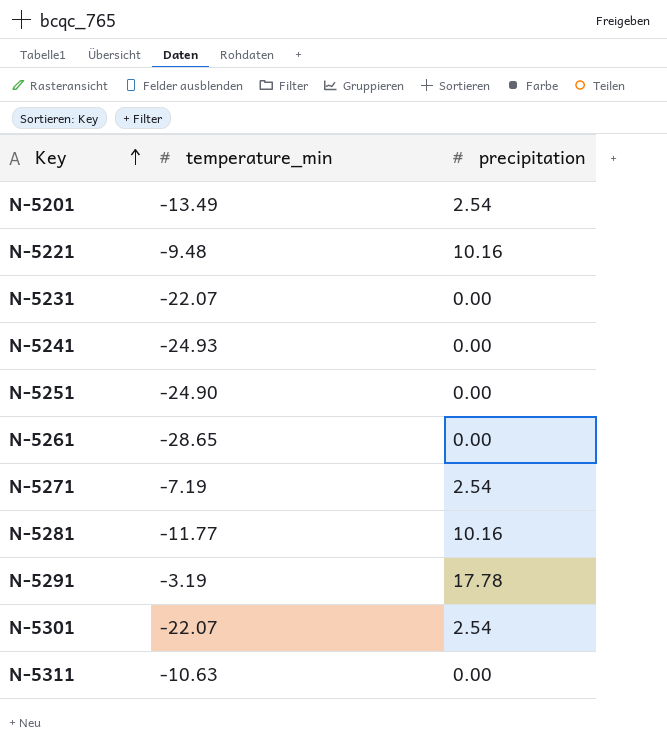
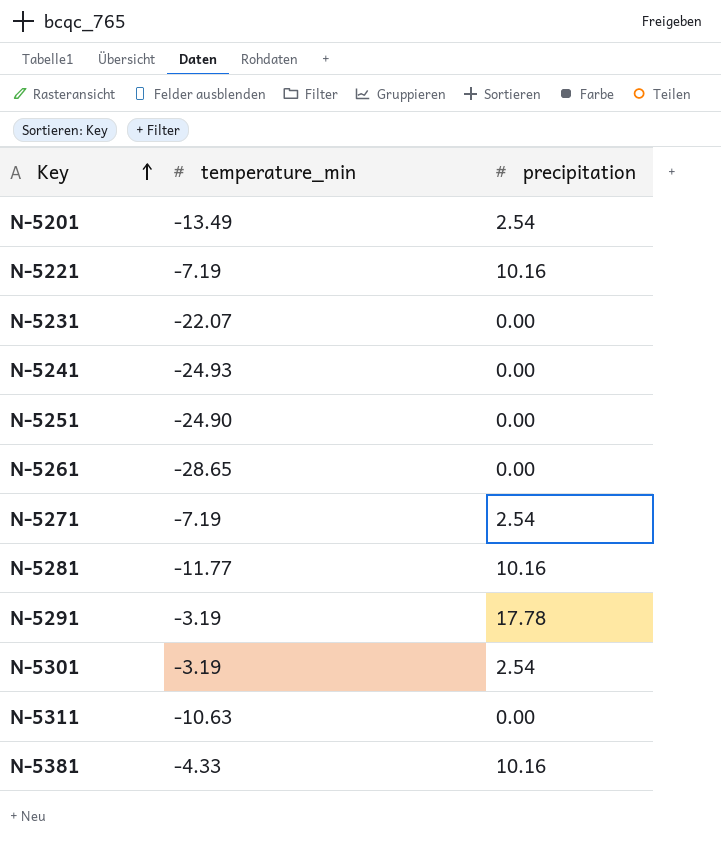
N-5221 | temperature_min: -9.48 -> -7.19
N-5301 | temperature_min: -22.07 -> -3.19
row N-5381: none -> -4.33 | 10.16

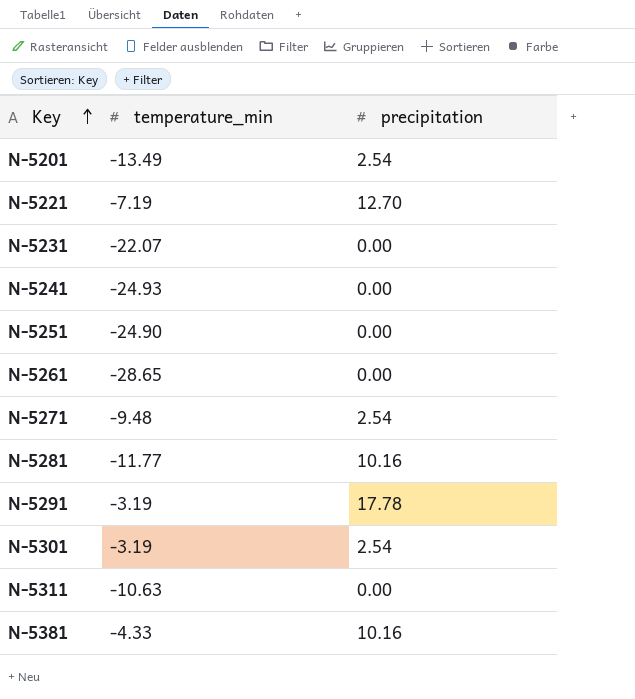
N-5221 | precipitation: 10.16 -> 12.70
N-5271 | temperature_min: -7.19 -> -9.48

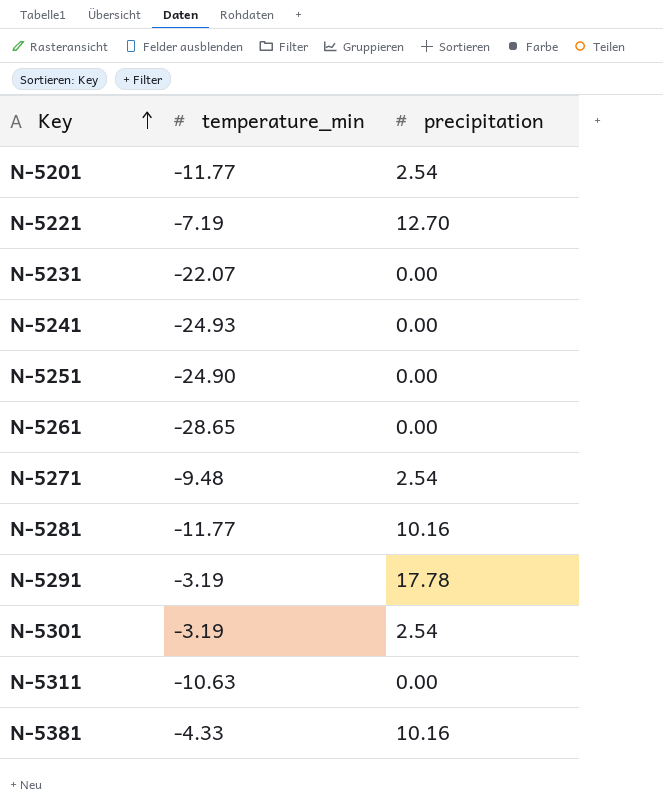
N-5201 | temperature_min: -13.49 -> -11.77

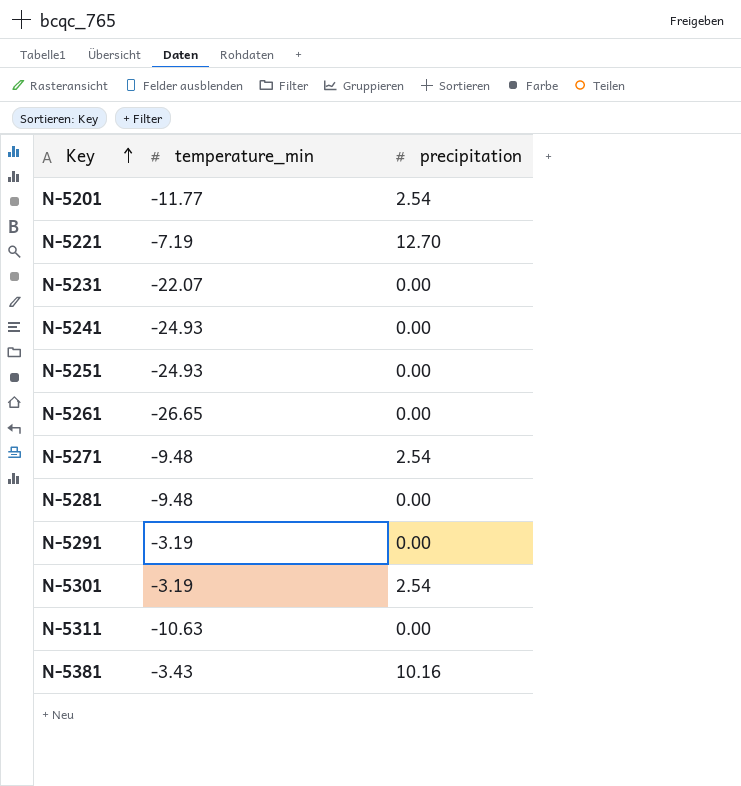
N-5251 | temperature_min: -24.90 -> -24.93
N-5261 | temperature_min: -28.65 -> -26.65
N-5281 | temperature_min: -11.77 -> -9.48
N-5281 | precipitation: 10.16 -> 0.00
N-5291 | precipitation: 17.78 -> 0.00
N-5381 | temperature_min: -4.33 -> -3.43

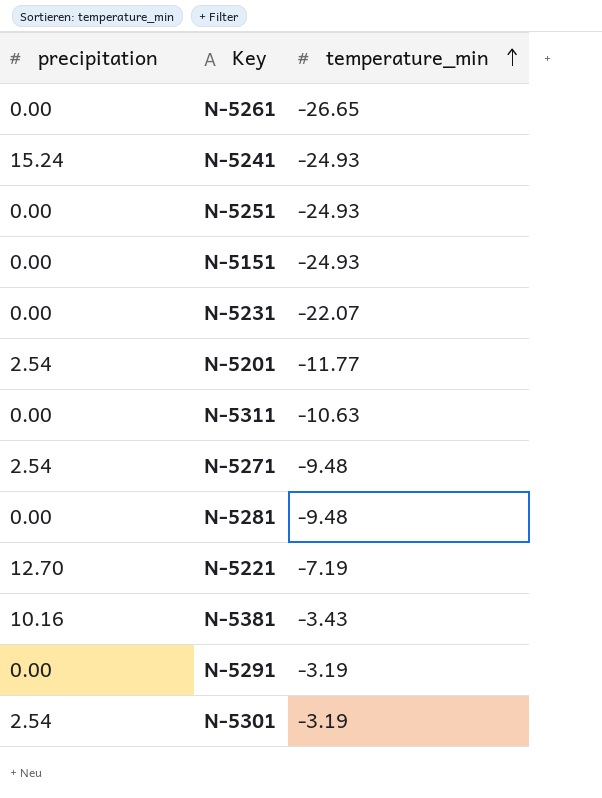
row order: Key ascending -> temperature_min ascending
column precipitation | position: 3 -> 1
N-5241 | precipitation: 0.00 -> 15.24
row N-5151: none -> 0.00 | -24.93

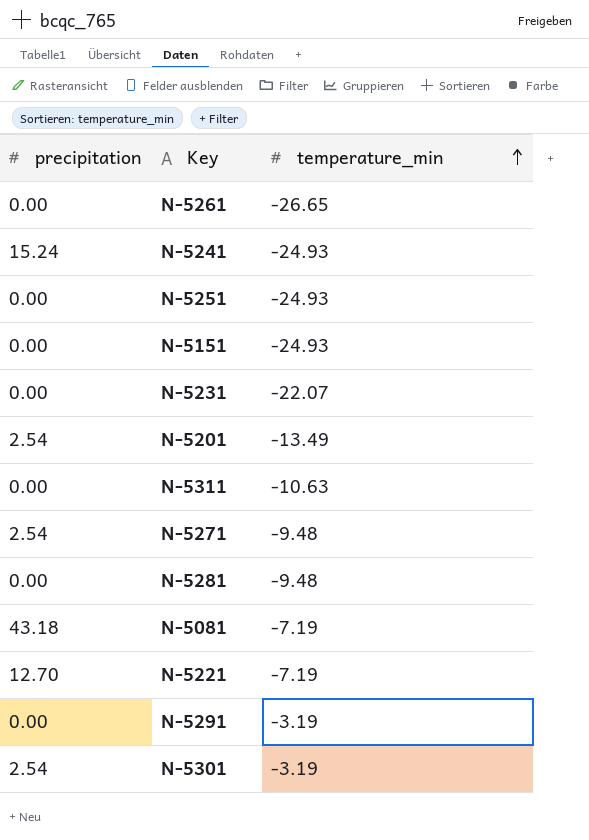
row N-5381: 10.16 | -3.43 -> none
N-5201 | temperature_min: -11.77 -> -13.49
row N-5081: none -> 43.18 | -7.19

